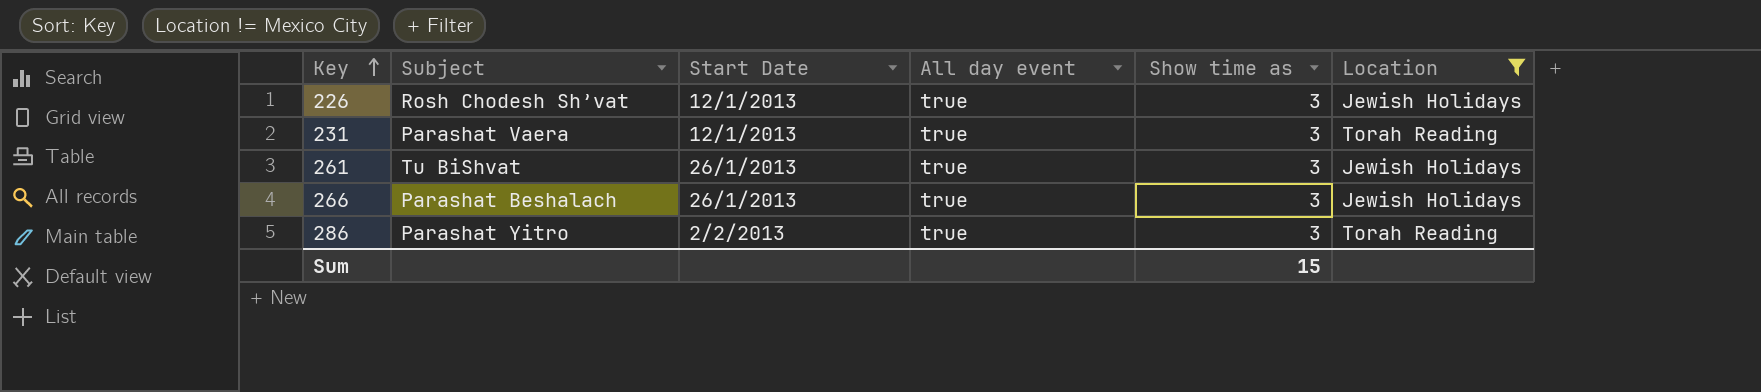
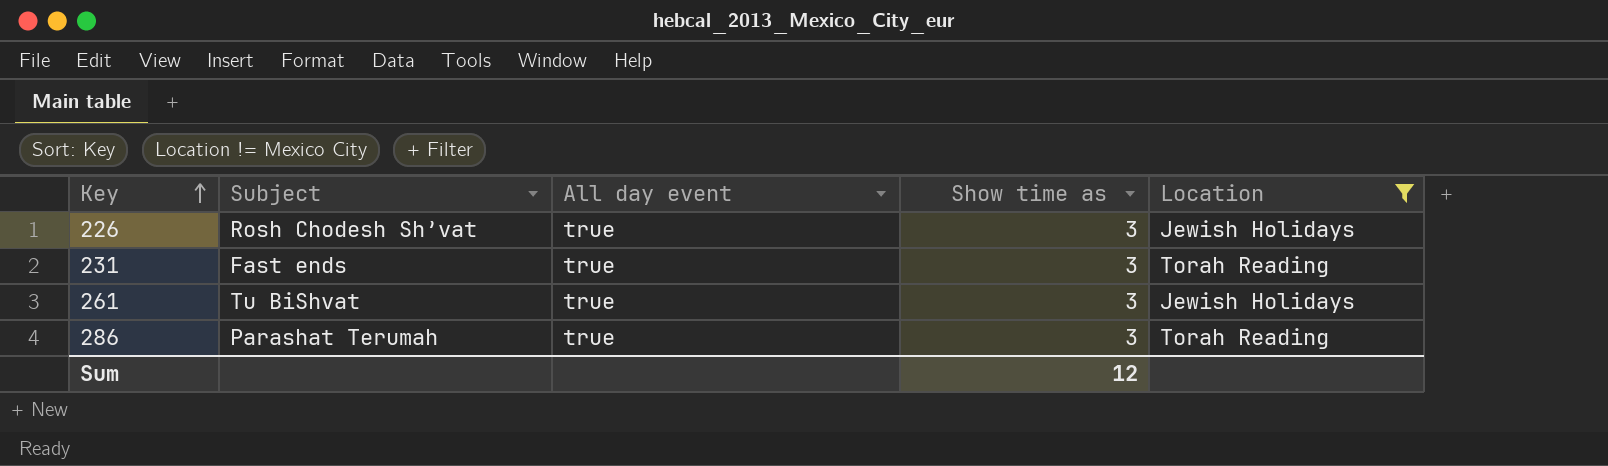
column Start Date | position: 3 -> none
row 266: Parashat Beshalach | 26/1/2013 | true | 3 | Jewish Holidays -> none
231 | Subject: Parashat Vaera -> Fast ends
286 | Subject: Parashat Yitro -> Parashat Terumah
Sum | Show time as: 15 -> 12

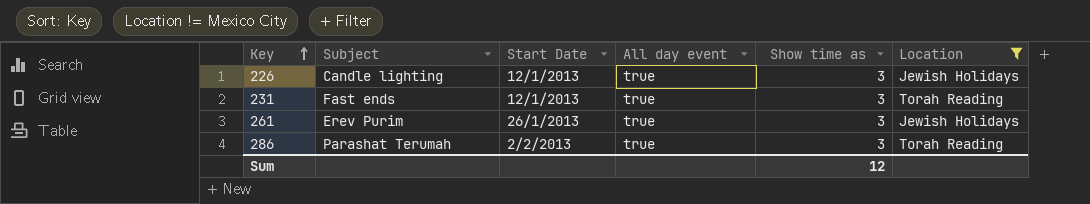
column Start Date | position: none -> 3
226 | Subject: Rosh Chodesh Sh’vat -> Candle lighting
261 | Subject: Tu BiShvat -> Erev Purim

